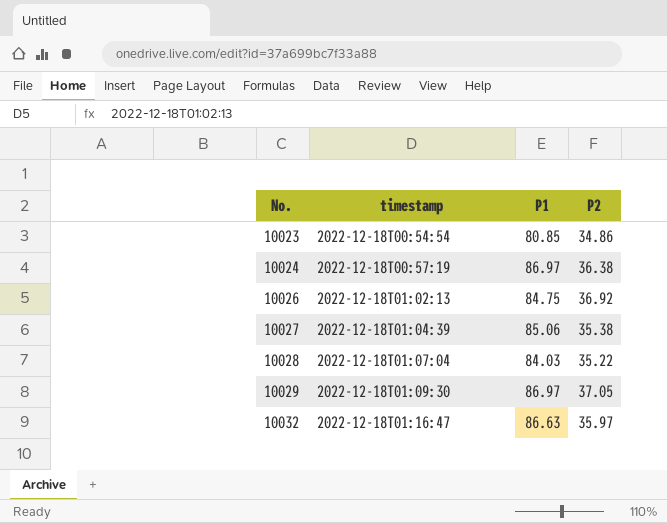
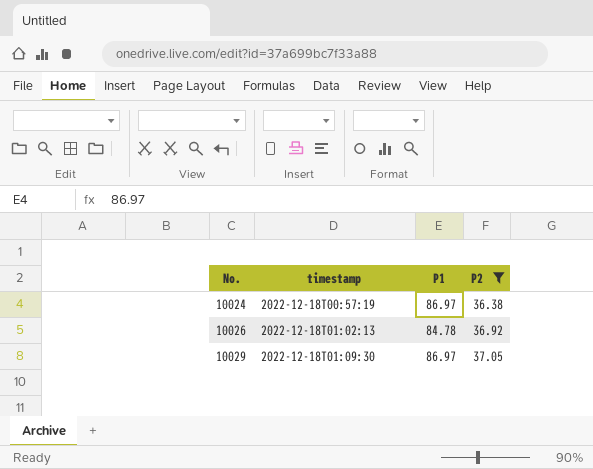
filter: none -> P2 >= 36.38
10026 | P1: 84.75 -> 84.78

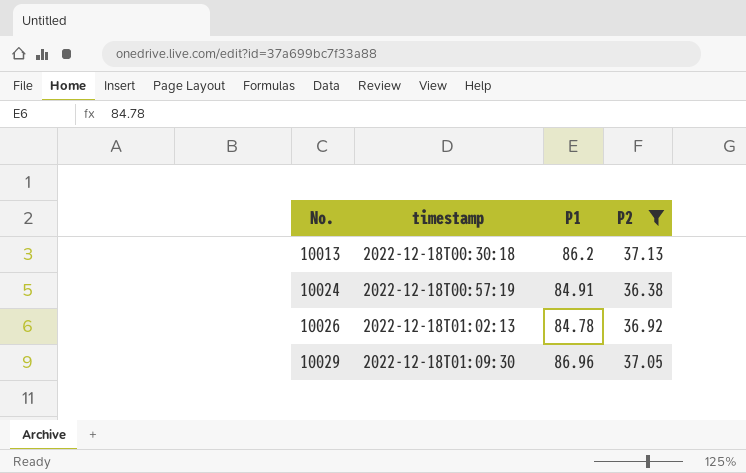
row 10013: none -> 2022-12-18T00:30:18 | 86.2 | 37.13
10024 | P1: 86.97 -> 84.91
10029 | P1: 86.97 -> 86.96

